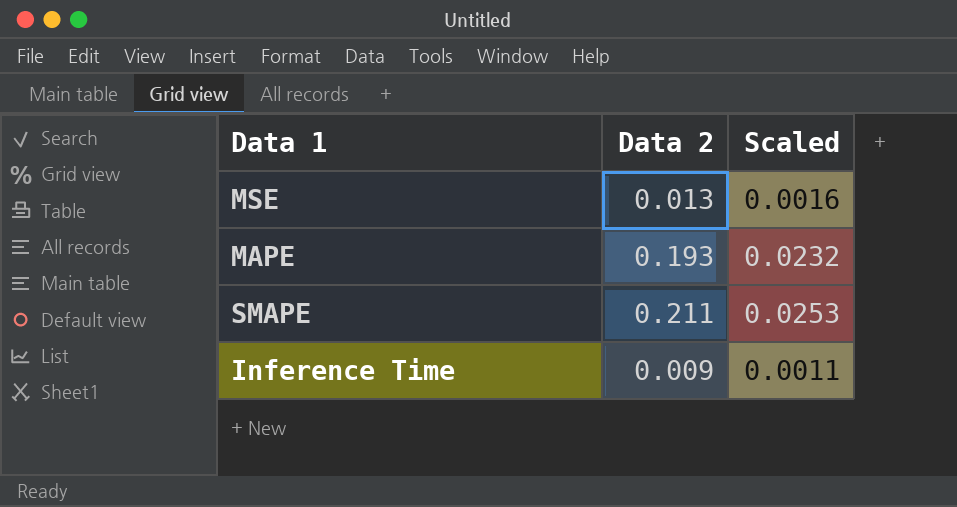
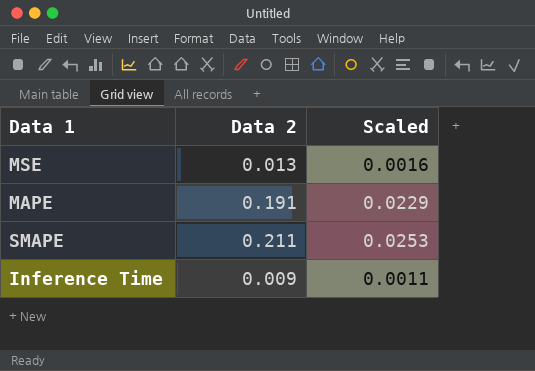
MAPE | Data 2: 0.193 -> 0.191
MAPE | Scaled: 0.0232 -> 0.0229

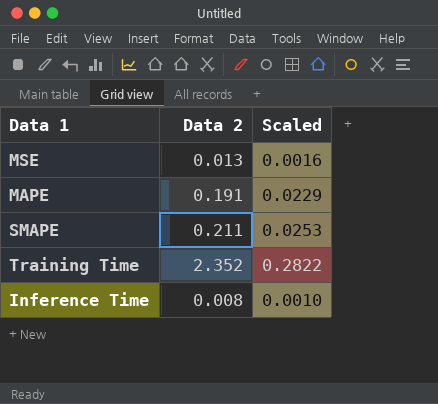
row Training Time: none -> 2.352 | 0.2822
Inference Time | Data 2: 0.009 -> 0.008
Inference Time | Scaled: 0.0011 -> 0.0010

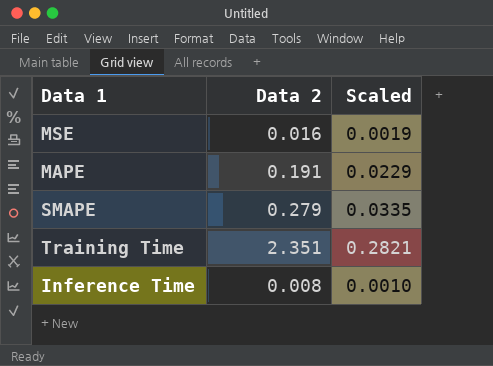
MSE | Data 2: 0.013 -> 0.016
MSE | Scaled: 0.0016 -> 0.0019
SMAPE | Data 2: 0.211 -> 0.279
SMAPE | Scaled: 0.0253 -> 0.0335
Training Time | Data 2: 2.352 -> 2.351
Training Time | Scaled: 0.2822 -> 0.2821

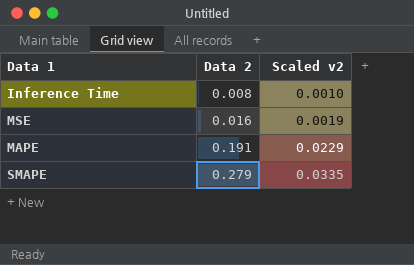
row order: none -> Data 2 ascending
column name: Scaled -> Scaled v2
row Training Time: 2.351 | 0.2821 -> none

